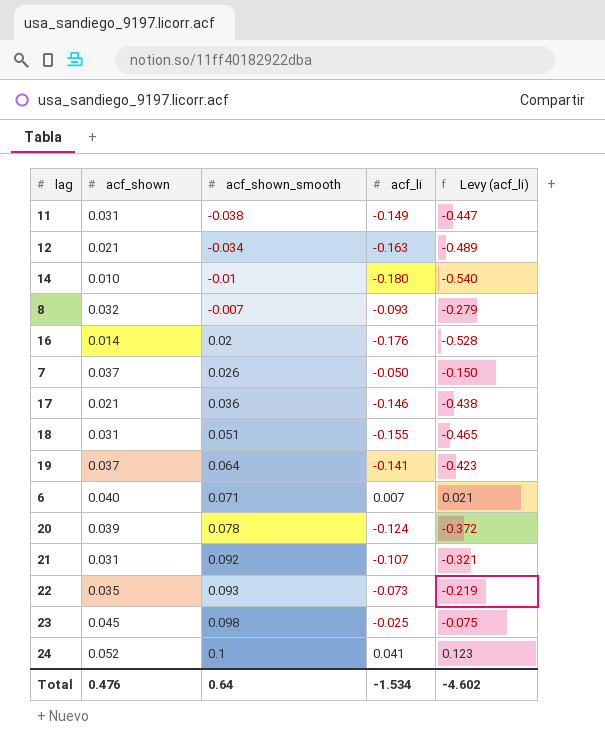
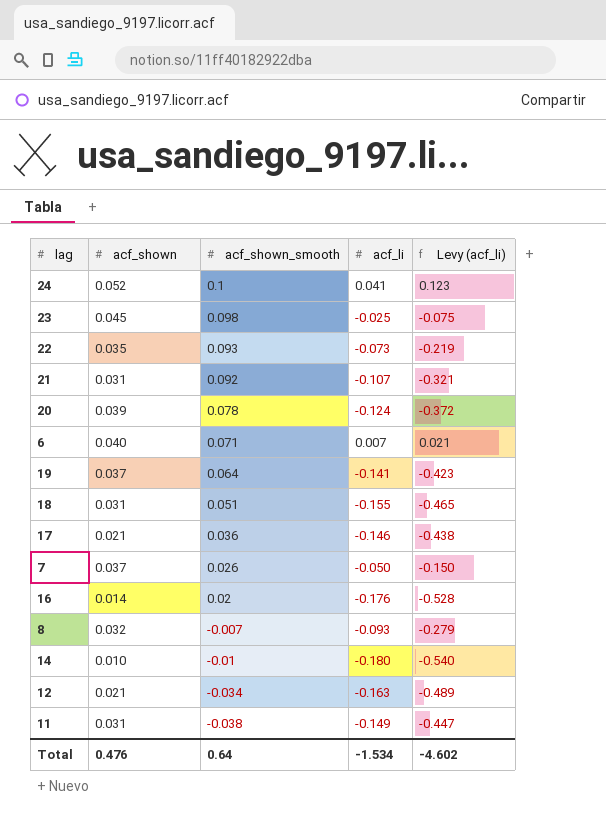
row order: acf_shown_smooth ascending -> acf_shown_smooth descending

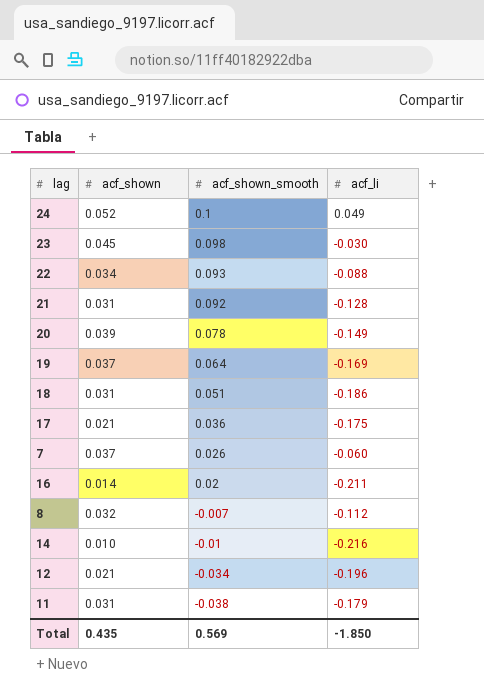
column Levy (acf_li) | formula: [acf_li] * 3 -> none
row 6: 0.040 | 0.071 | 0.007 | 0.021 -> none
24 | acf_li: 0.041 -> 0.049
23 | acf_li: -0.025 -> -0.030
22 | acf_shown: 0.035 -> 0.034
22 | acf_li: -0.073 -> -0.088
21 | acf_li: -0.107 -> -0.128
20 | acf_li: -0.124 -> -0.149
19 | acf_li: -0.141 -> -0.169
18 | acf_li: -0.155 -> -0.186
17 | acf_li: -0.146 -> -0.175
7 | acf_li: -0.050 -> -0.060
16 | acf_li: -0.176 -> -0.211
8 | acf_li: -0.093 -> -0.112
14 | acf_li: -0.180 -> -0.216
12 | acf_li: -0.163 -> -0.196
11 | acf_li: -0.149 -> -0.179
Total | acf_shown: 0.476 -> 0.435
Total | acf_shown_smooth: 0.64 -> 0.569
Total | acf_li: -1.534 -> -1.850

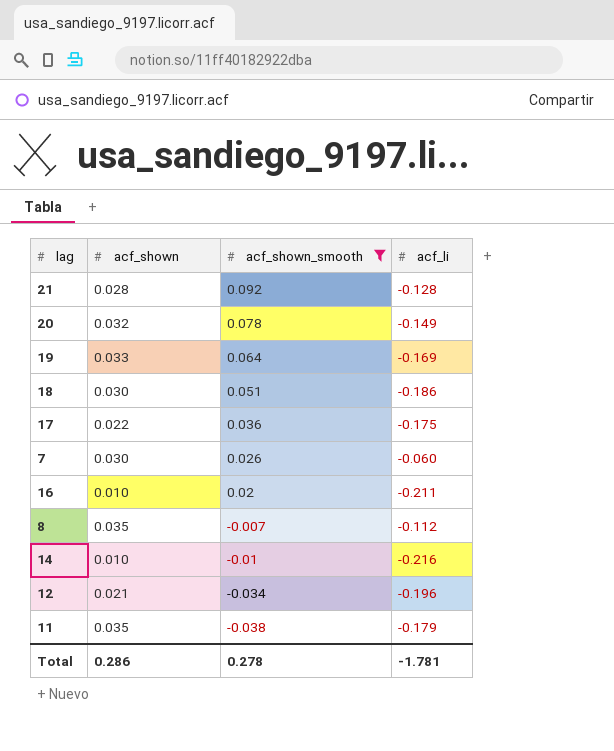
filter: none -> acf_shown_smooth <= 0.092
21 | acf_shown: 0.031 -> 0.028
20 | acf_shown: 0.039 -> 0.032
19 | acf_shown: 0.037 -> 0.033
18 | acf_shown: 0.031 -> 0.030
17 | acf_shown: 0.021 -> 0.022
7 | acf_shown: 0.037 -> 0.030
16 | acf_shown: 0.014 -> 0.010
8 | acf_shown: 0.032 -> 0.035
11 | acf_shown: 0.031 -> 0.035
Total | acf_shown: 0.435 -> 0.286
Total | acf_shown_smooth: 0.569 -> 0.278
Total | acf_li: -1.850 -> -1.781

